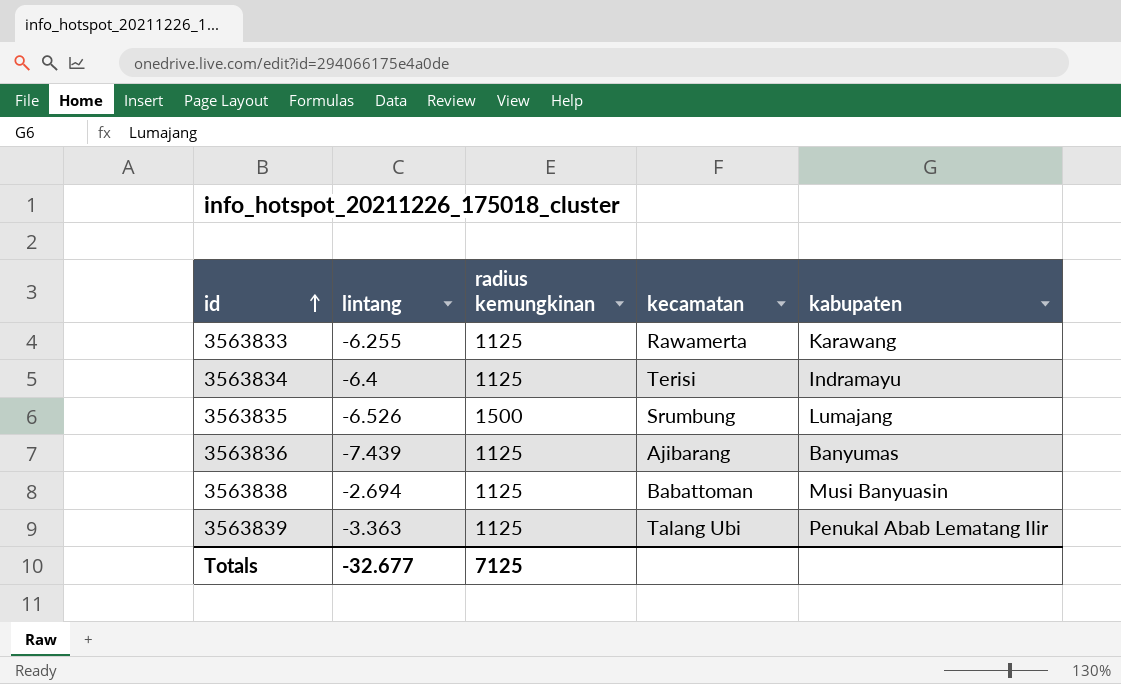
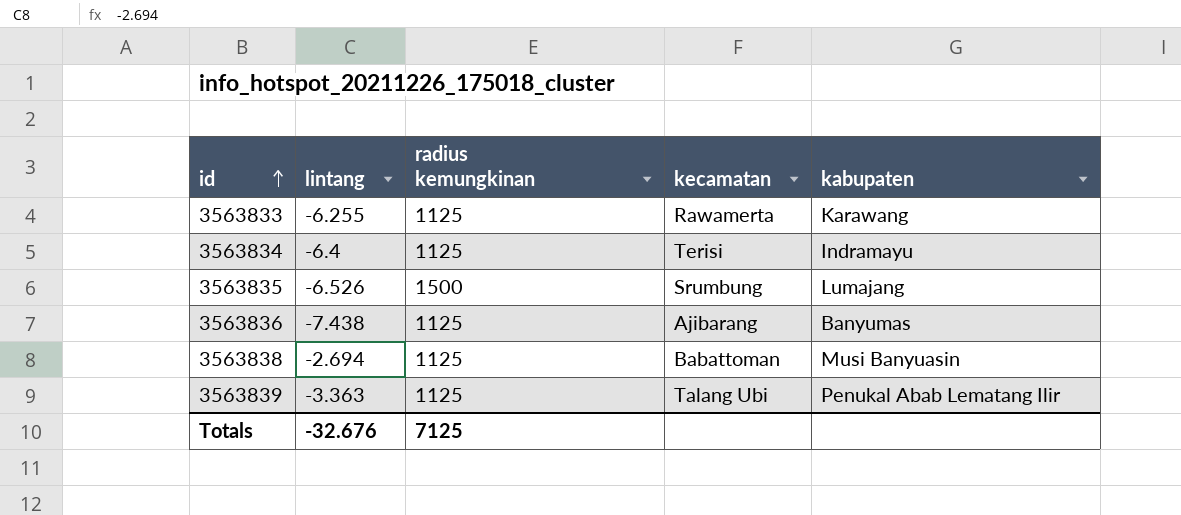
3563836 | lintang: -7.439 -> -7.438
Totals | lintang: -32.677 -> -32.676

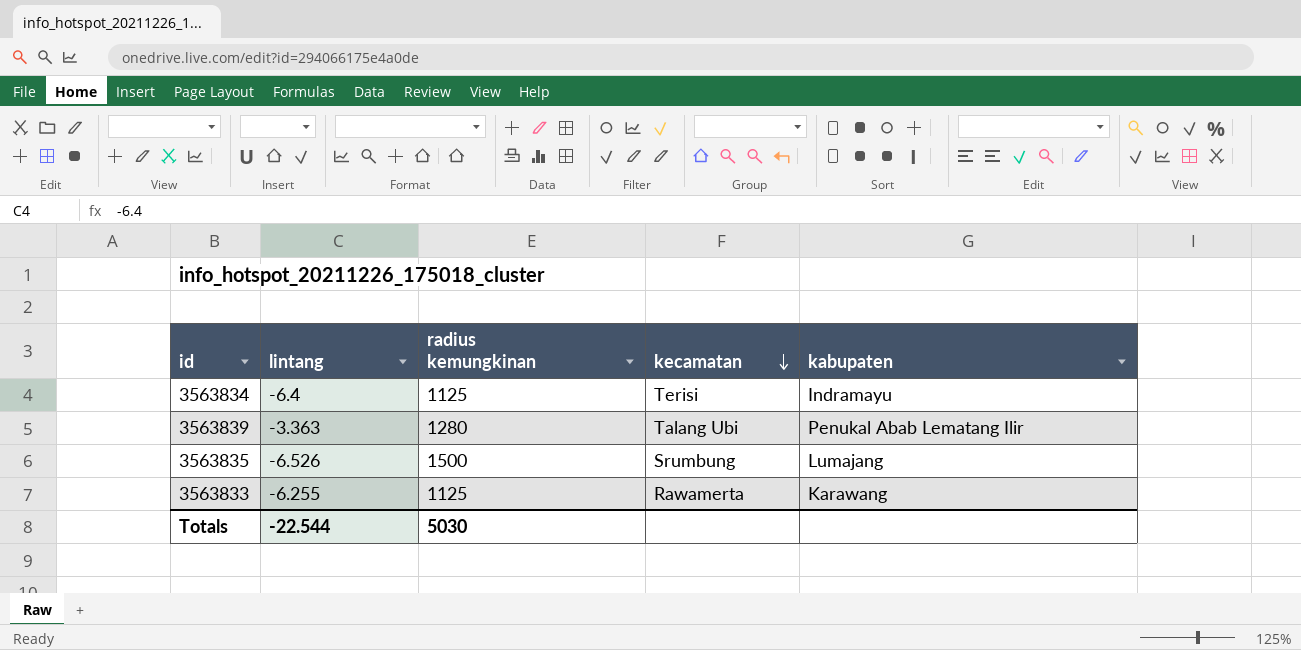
row order: id ascending -> kecamatan descending
row 3563836: -7.438 | 1125 | Ajibarang | Banyumas -> none
row 3563838: -2.694 | 1125 | Babattoman | Musi Banyuasin -> none
3563839 | radius kemungkinan: 1125 -> 1280
Totals | lintang: -32.676 -> -22.544
Totals | radius kemungkinan: 7125 -> 5030

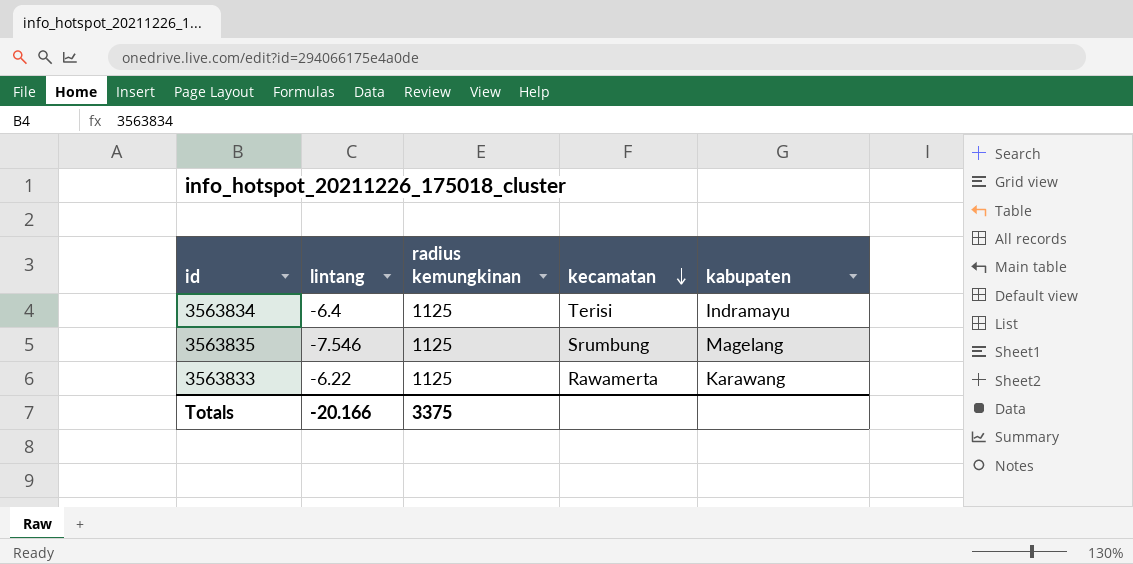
row 3563839: -3.363 | 1280 | Talang Ubi | Penukal Abab Lematang Ilir -> none
3563835 | lintang: -6.526 -> -7.546
3563835 | radius kemungkinan: 1500 -> 1125
3563835 | kabupaten: Lumajang -> Magelang
3563833 | lintang: -6.255 -> -6.22
Totals | lintang: -22.544 -> -20.166
Totals | radius kemungkinan: 5030 -> 3375

